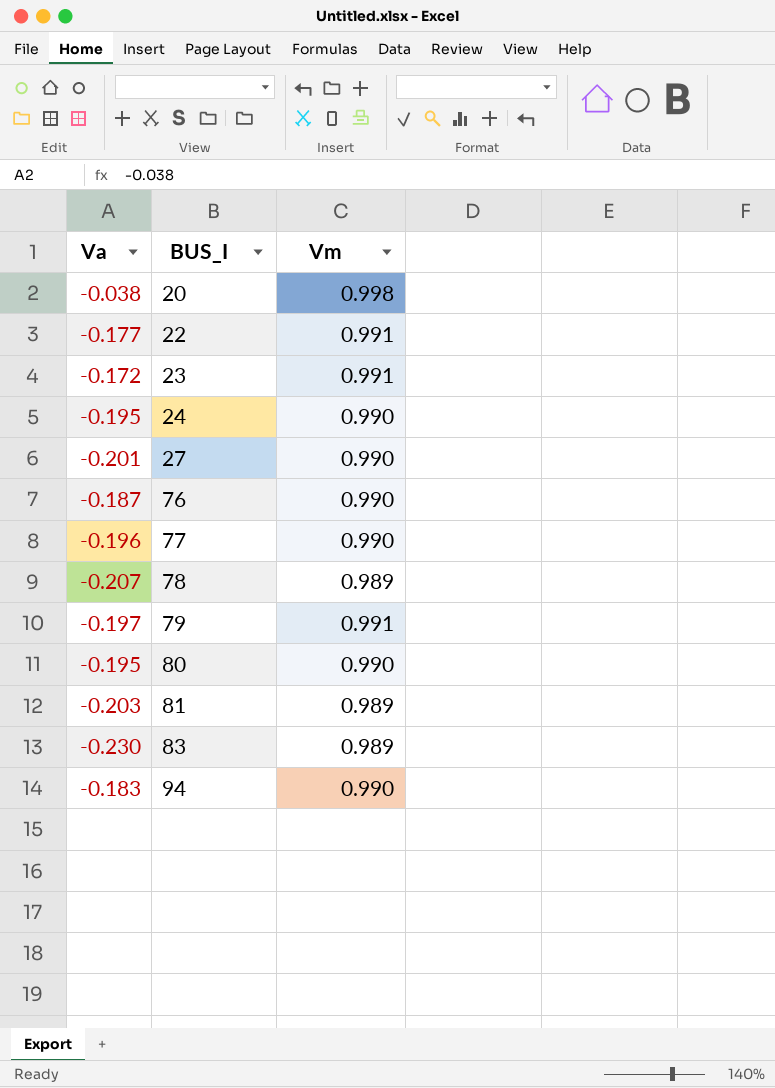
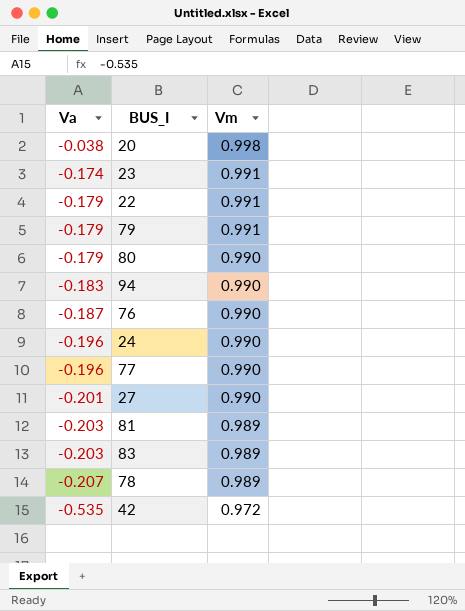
row order: BUS_I ascending -> Va descending
23 | Va: -0.172 -> -0.174
22 | Va: -0.177 -> -0.179
79 | Va: -0.197 -> -0.179
80 | Va: -0.195 -> -0.179
24 | Va: -0.195 -> -0.196
83 | Va: -0.230 -> -0.203
row 42: none -> -0.535 | 0.972

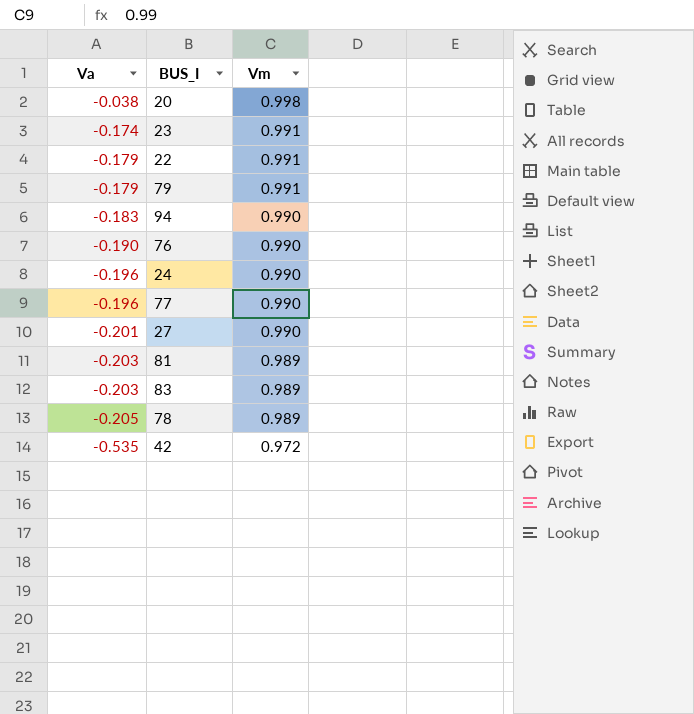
row 80: -0.179 | 0.990 -> none
76 | Va: -0.187 -> -0.190
78 | Va: -0.207 -> -0.205

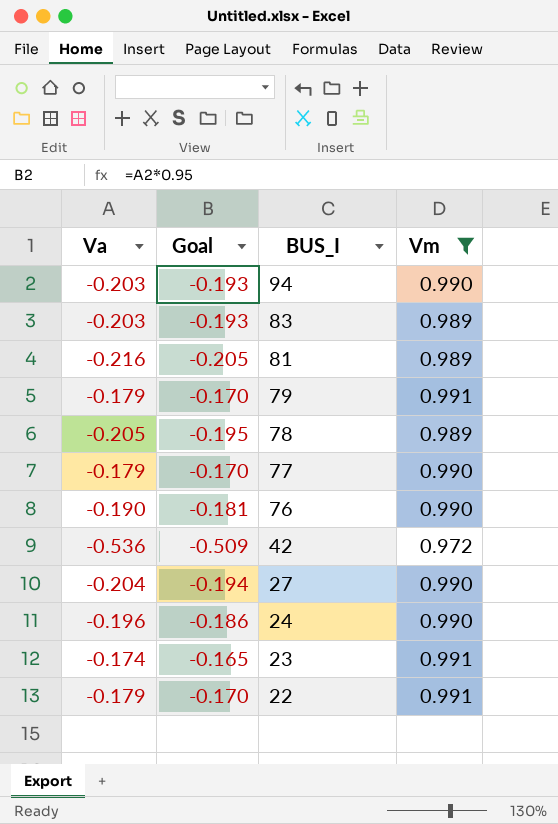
filter: none -> Vm != 0.998
row order: Va descending -> BUS_I descending
column Goal | formula: none -> [Va] * 0.95
94 | Va: -0.183 -> -0.203
81 | Va: -0.203 -> -0.216
77 | Va: -0.196 -> -0.179
42 | Va: -0.535 -> -0.536
27 | Va: -0.201 -> -0.204

